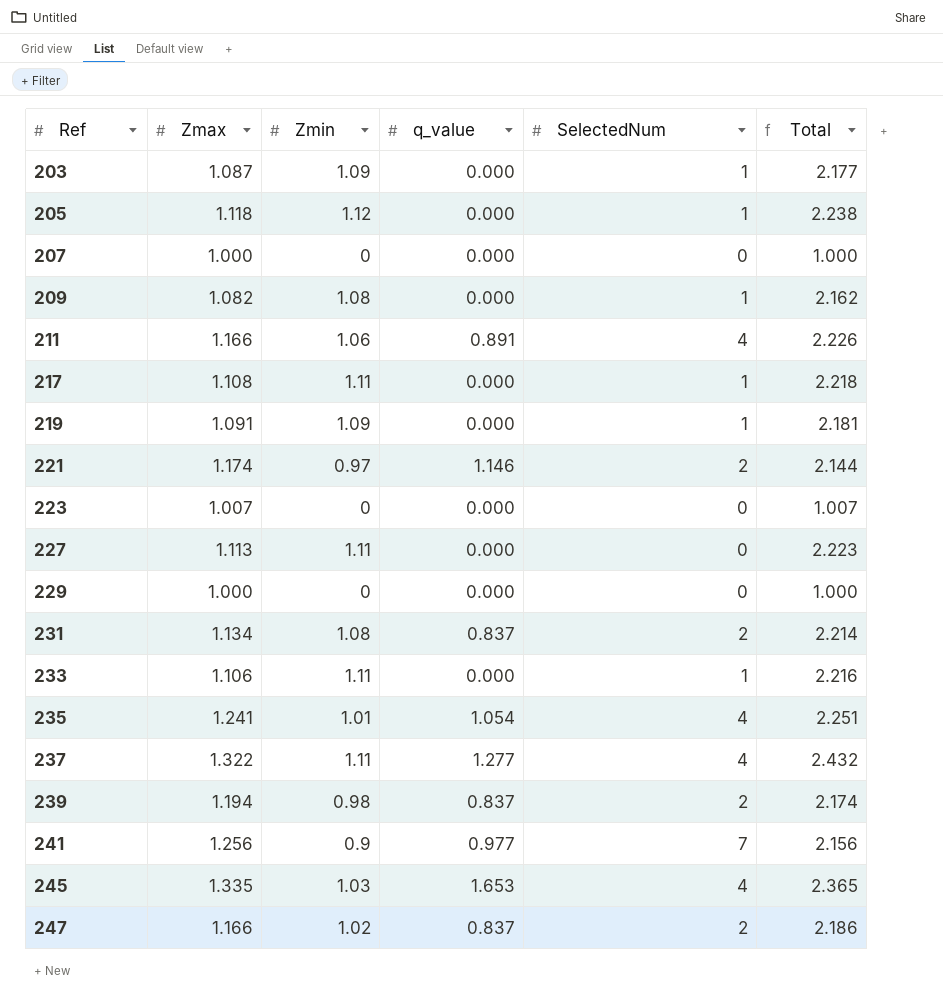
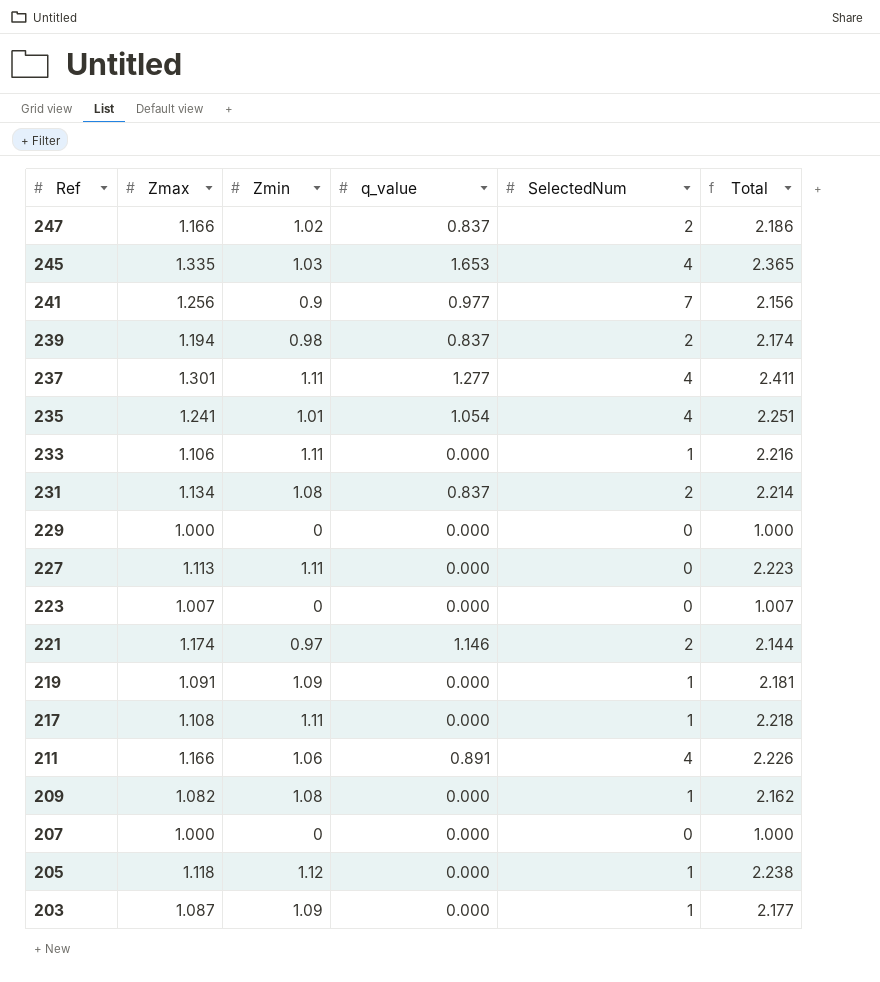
row order: Ref ascending -> Ref descending
237 | Zmax: 1.322 -> 1.301
237 | Total: 2.432 -> 2.411

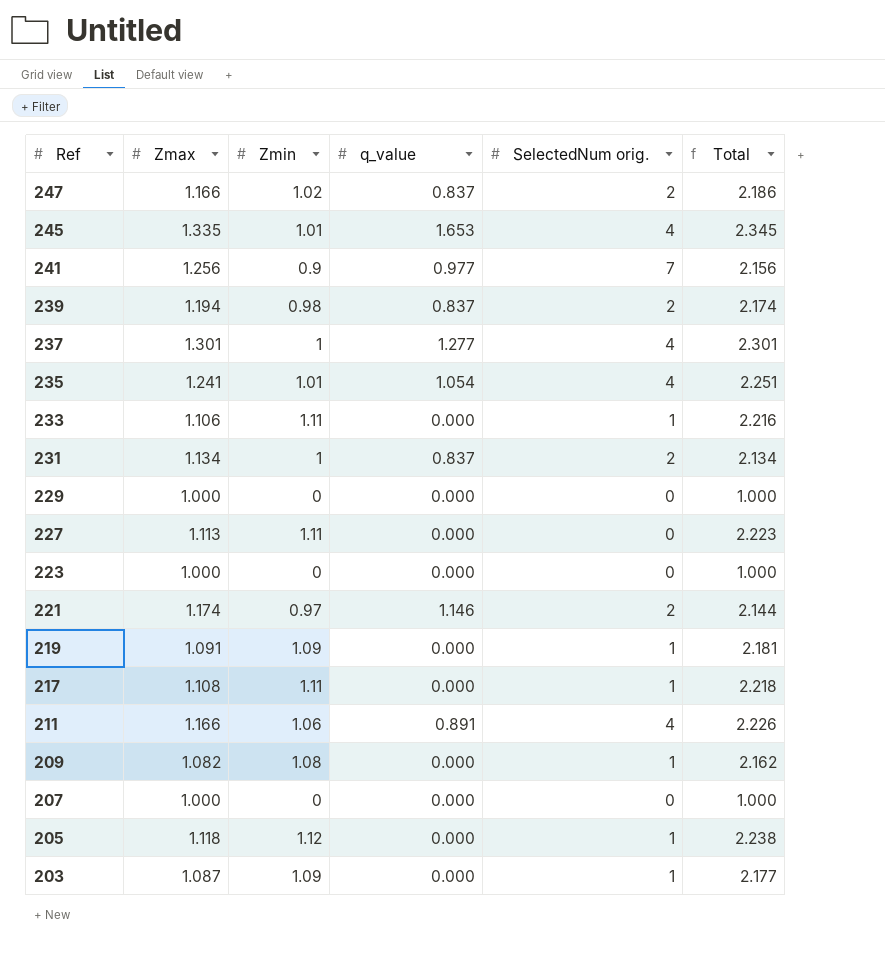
column name: SelectedNum -> SelectedNum orig.
245 | Zmin: 1.03 -> 1.01
245 | Total: 2.365 -> 2.345
237 | Zmin: 1.11 -> 1
237 | Total: 2.411 -> 2.301
231 | Zmin: 1.08 -> 1
231 | Total: 2.214 -> 2.134
223 | Zmax: 1.007 -> 1.000
223 | Total: 1.007 -> 1.000

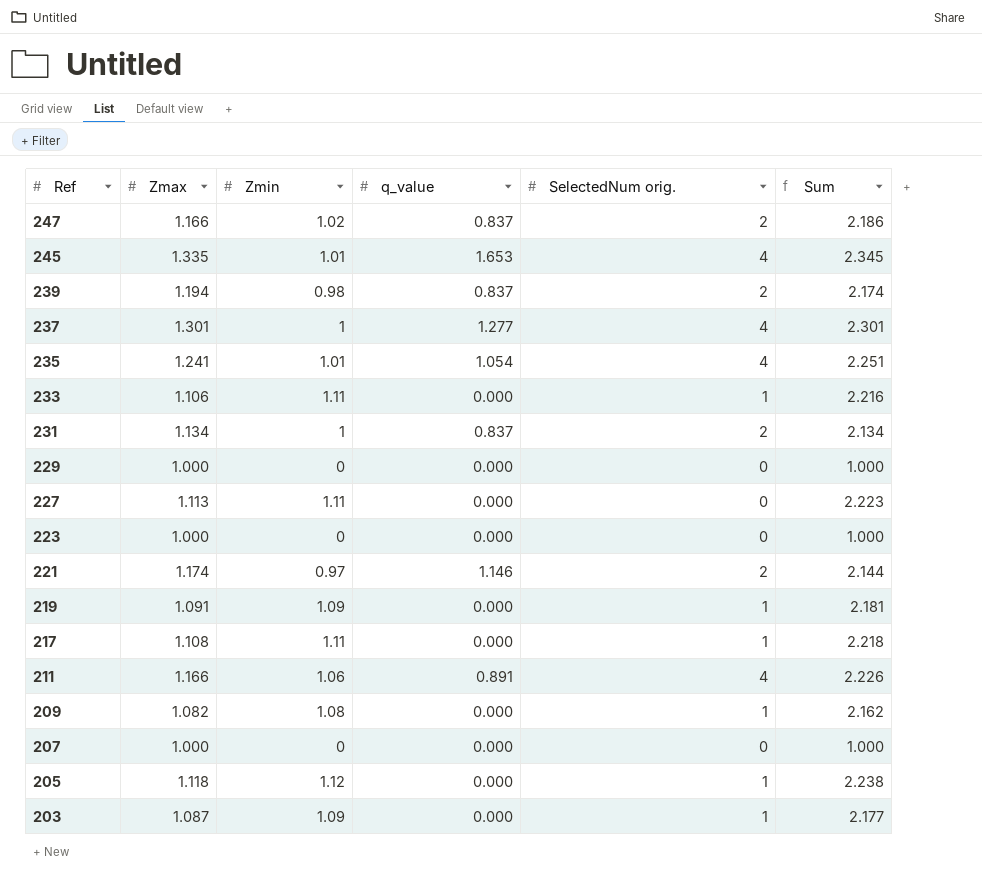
column name: Total -> Sum
row 241: 1.256 | 0.9 | 0.977 | 7 | 2.156 -> none

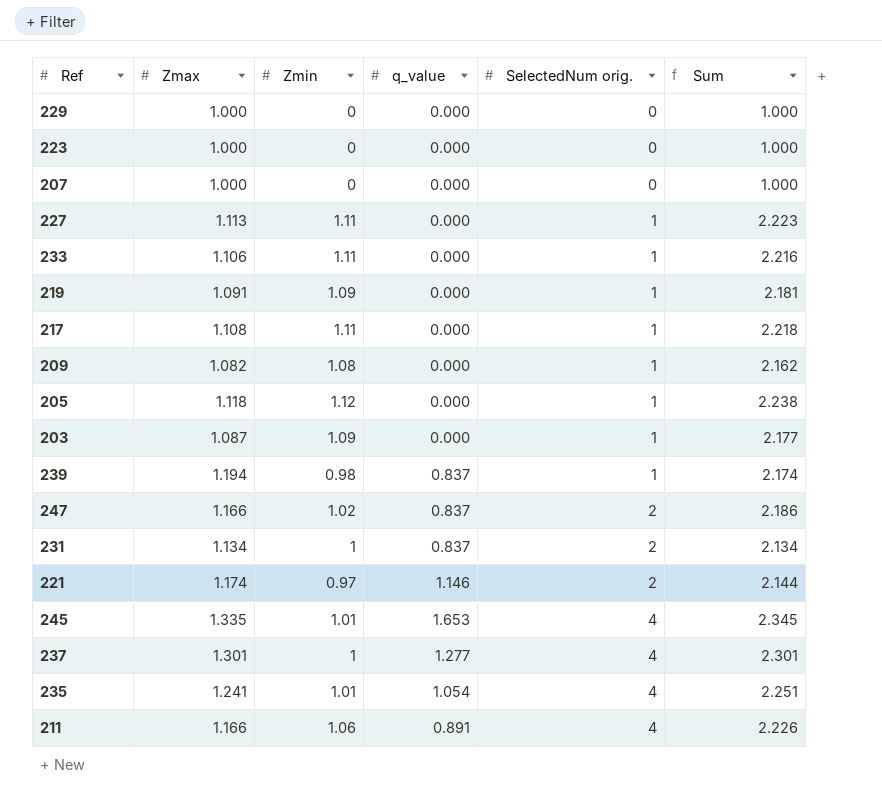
row order: Ref descending -> SelectedNum orig. ascending
227 | SelectedNum orig.: 0 -> 1
239 | SelectedNum orig.: 2 -> 1

